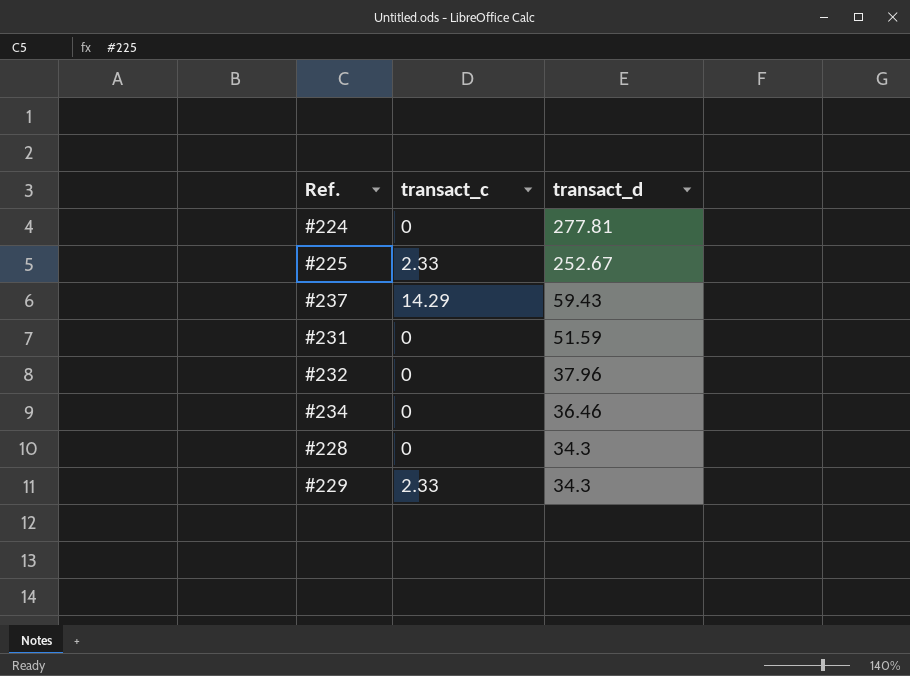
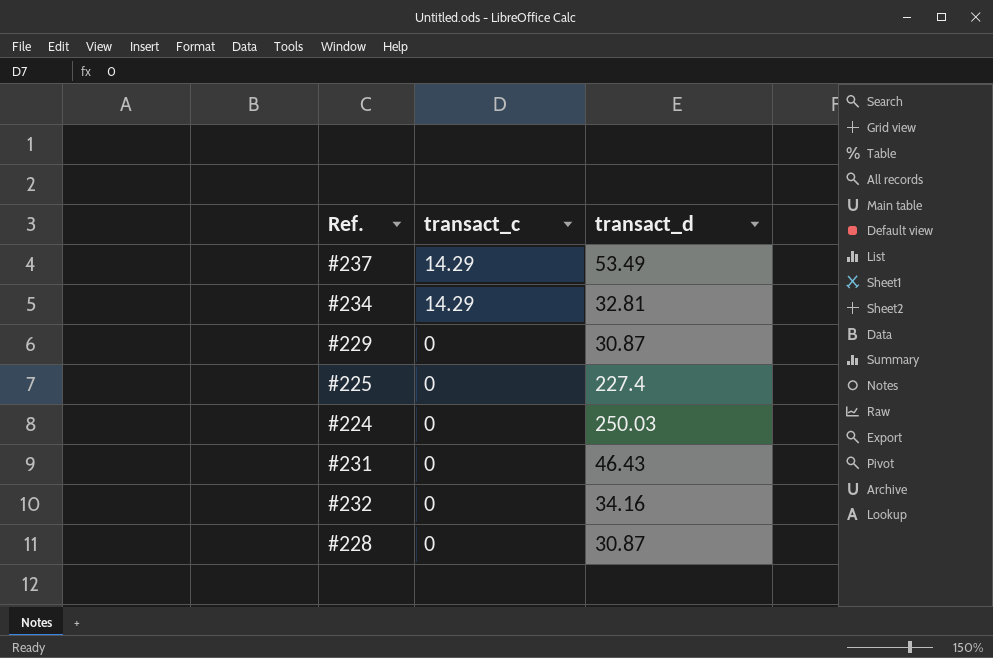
row order: transact_d descending -> transact_c descending
#237 | transact_d: 59.43 -> 53.49
#234 | transact_c: 0 -> 14.29
#234 | transact_d: 36.46 -> 32.81
#229 | transact_c: 2.33 -> 0
#229 | transact_d: 34.3 -> 30.87
#225 | transact_c: 2.33 -> 0
#225 | transact_d: 252.67 -> 227.4
#224 | transact_d: 277.81 -> 250.03
#231 | transact_d: 51.59 -> 46.43
#232 | transact_d: 37.96 -> 34.16
#228 | transact_d: 34.3 -> 30.87

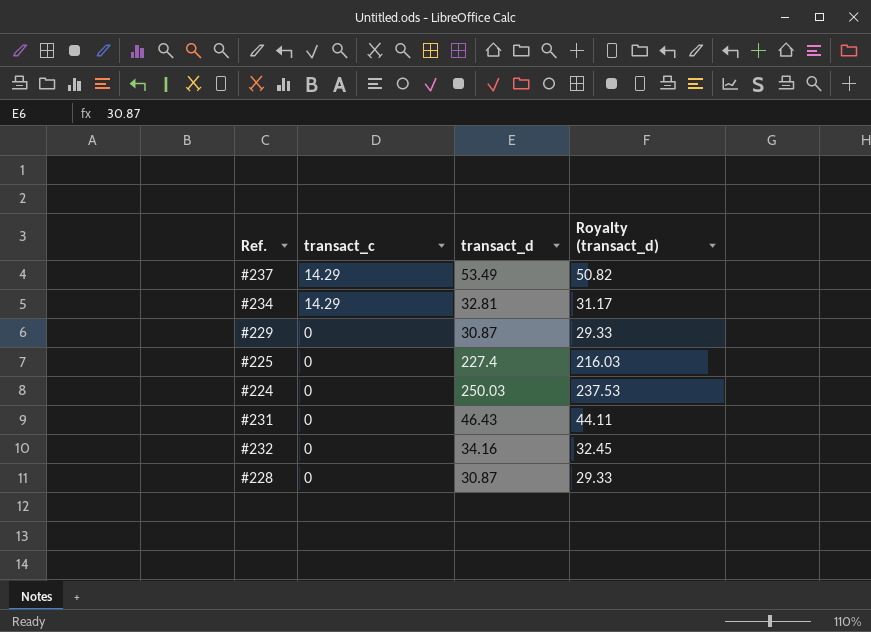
column Royalty (transact_d) | formula: none -> [transact_d] * 0.95

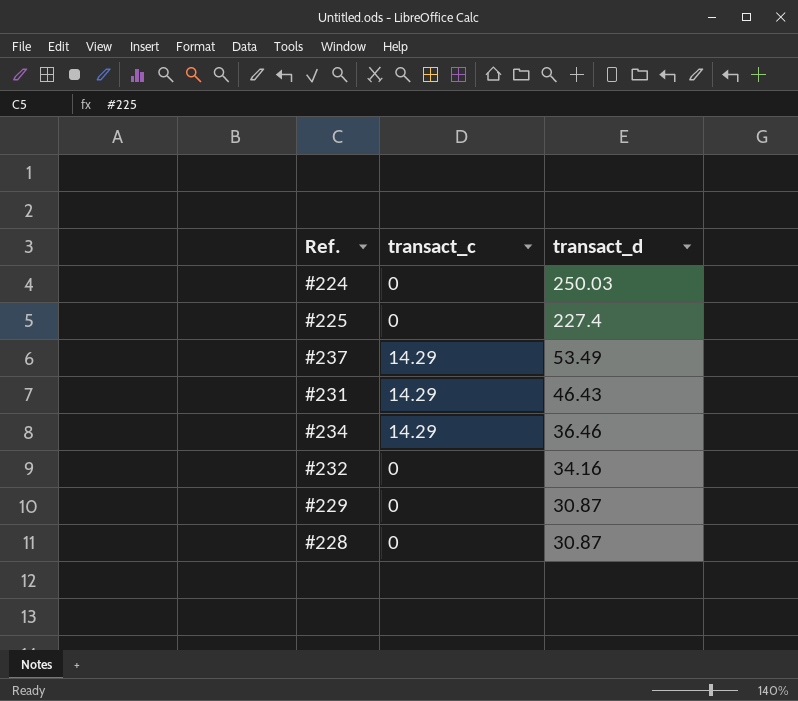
row order: transact_c descending -> transact_d descending
column Royalty (transact_d) | formula: [transact_d] * 0.95 -> none
#231 | transact_c: 0 -> 14.29
#234 | transact_d: 32.81 -> 36.46

